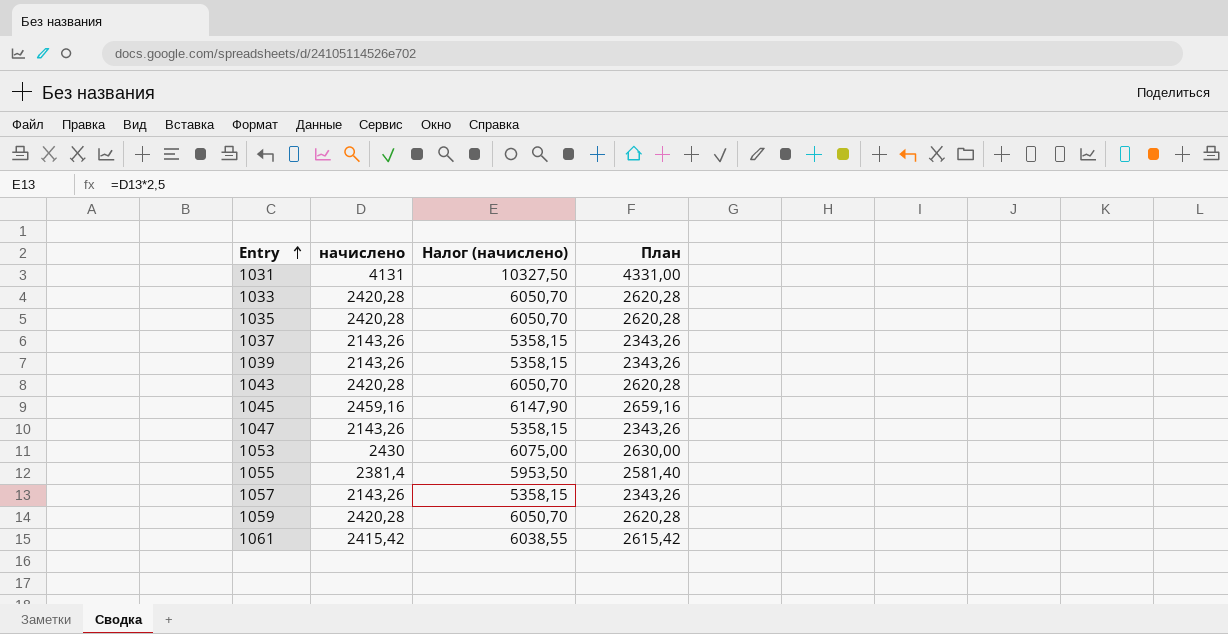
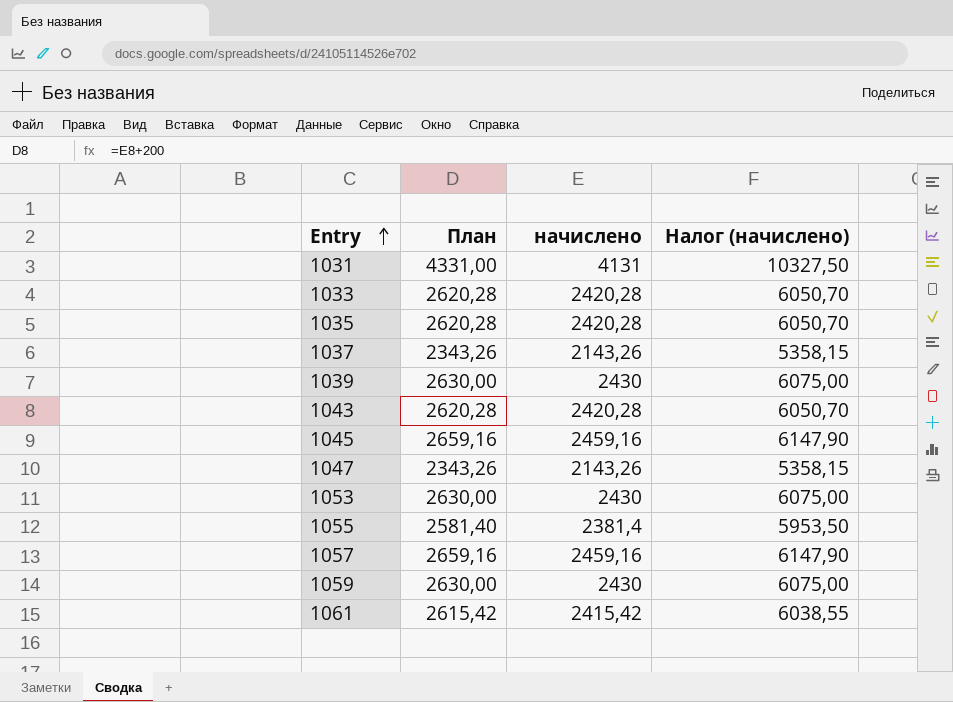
column План | position: 4 -> 2
1039 | План: 2343,26 -> 2630,00
1039 | начислено: 2143,26 -> 2430
1039 | Налог (начислено): 5358,15 -> 6075,00
1057 | План: 2343,26 -> 2659,16
1057 | начислено: 2143,26 -> 2459,16
1057 | Налог (начислено): 5358,15 -> 6147,90
1059 | План: 2620,28 -> 2630,00
1059 | начислено: 2420,28 -> 2430
1059 | Налог (начислено): 6050,70 -> 6075,00

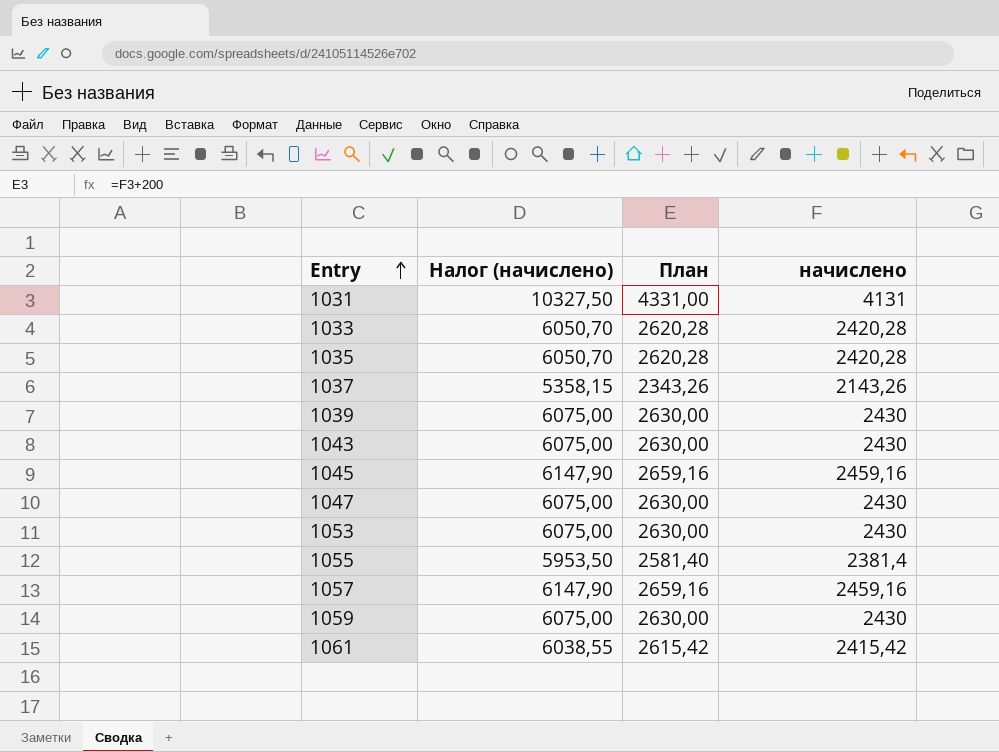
column Налог (начислено) | position: 4 -> 2
1043 | Налог (начислено): 6050,70 -> 6075,00
1043 | План: 2620,28 -> 2630,00
1043 | начислено: 2420,28 -> 2430
1047 | Налог (начислено): 5358,15 -> 6075,00
1047 | План: 2343,26 -> 2630,00
1047 | начислено: 2143,26 -> 2430

